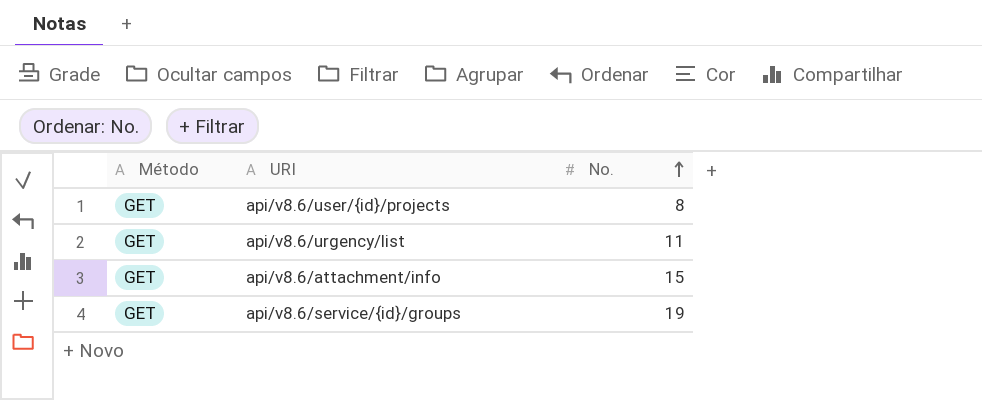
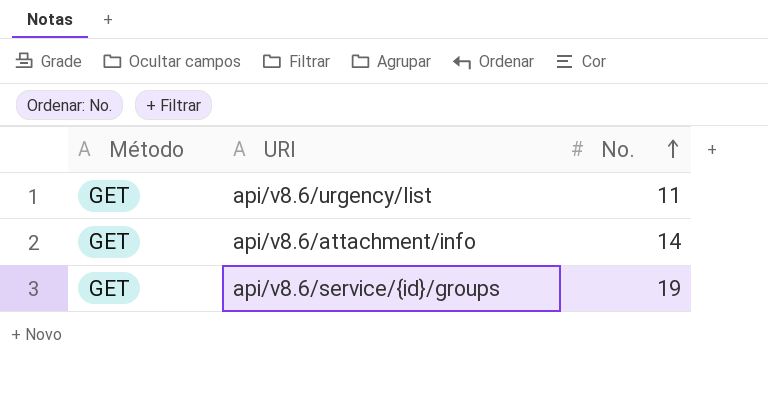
row api/v8.6/user/{id}/projects: GET | 8 -> none
api/v8.6/attachment/info | No.: 15 -> 14

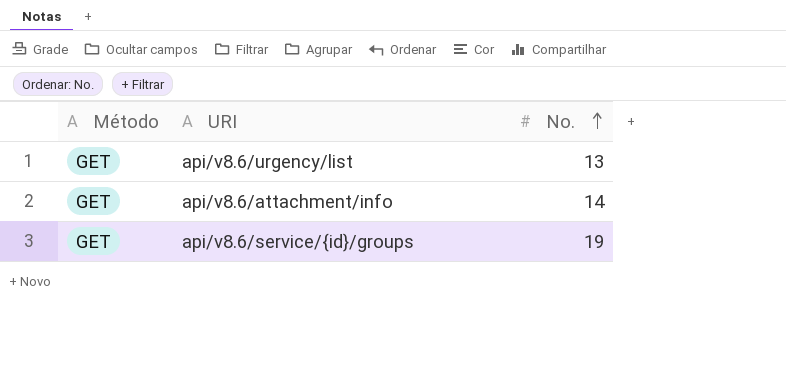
api/v8.6/urgency/list | No.: 11 -> 13

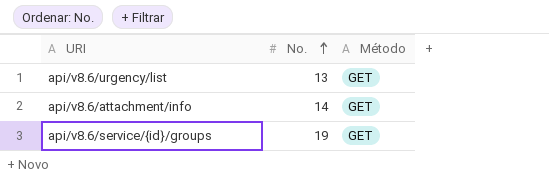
column Método | position: 1 -> 3

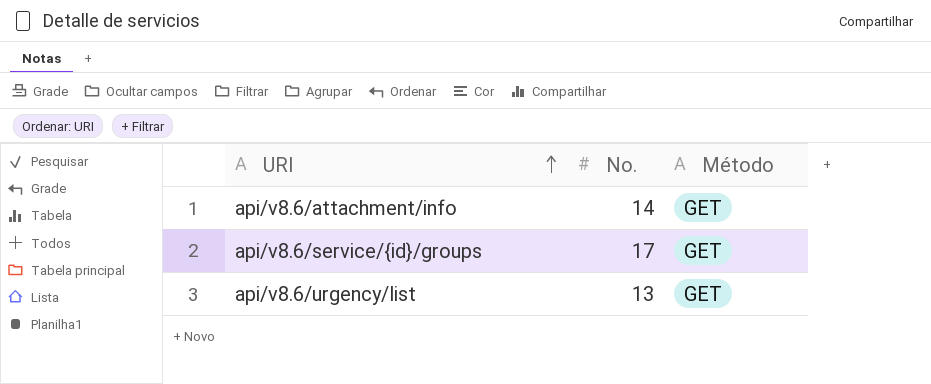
row order: No. ascending -> URI ascending
api/v8.6/service/{id}/groups | No.: 19 -> 17

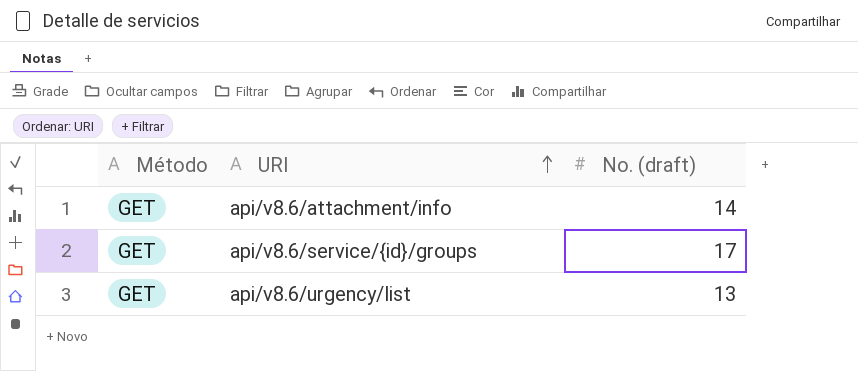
column Método | position: 3 -> 1
column name: No. -> No. (draft)

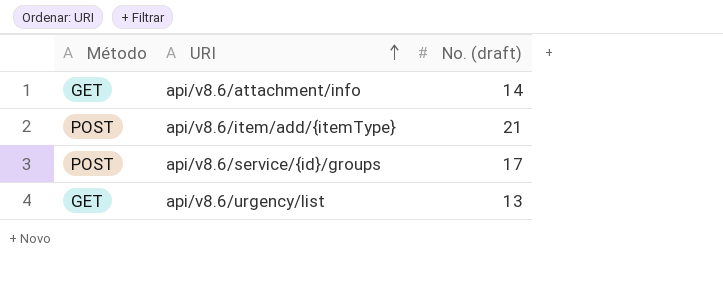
row api/v8.6/item/add/{itemType}: none -> POST | 21
api/v8.6/service/{id}/groups | Método: GET -> POST

